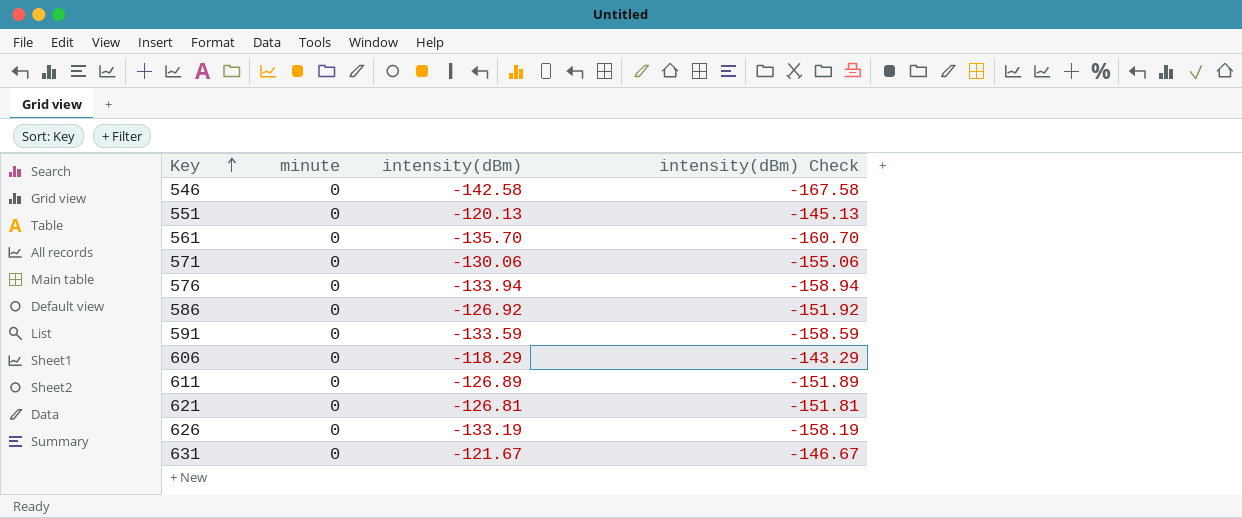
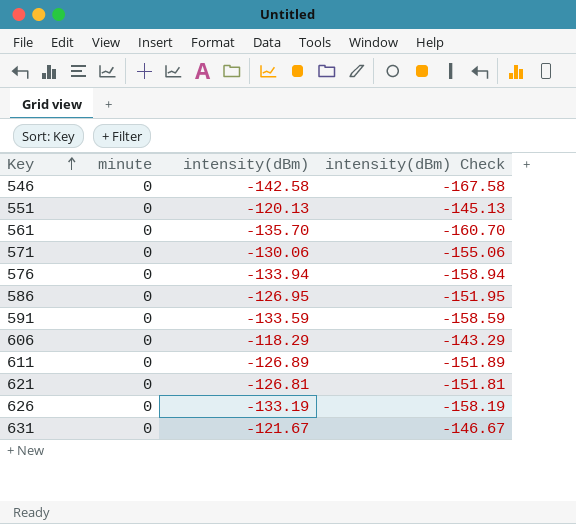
586 | intensity(dBm): -126.92 -> -126.95
586 | intensity(dBm) Check: -151.92 -> -151.95

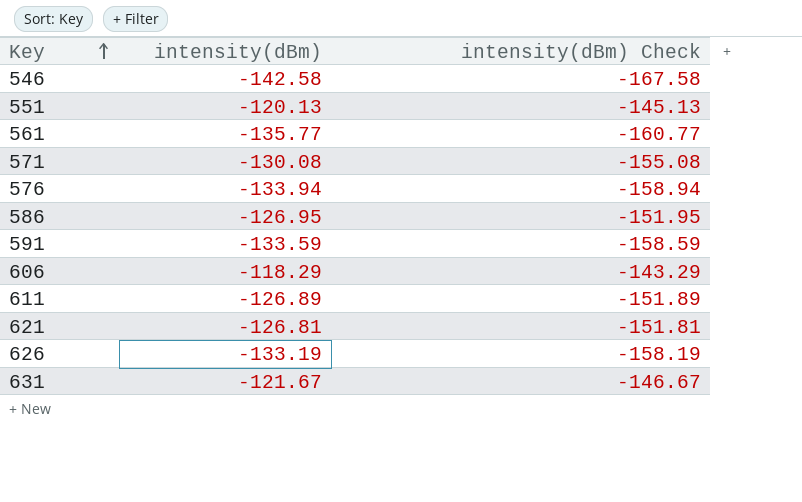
column minute | position: 2 -> none
561 | intensity(dBm): -135.70 -> -135.77
561 | intensity(dBm) Check: -160.70 -> -160.77
571 | intensity(dBm): -130.06 -> -130.08
571 | intensity(dBm) Check: -155.06 -> -155.08

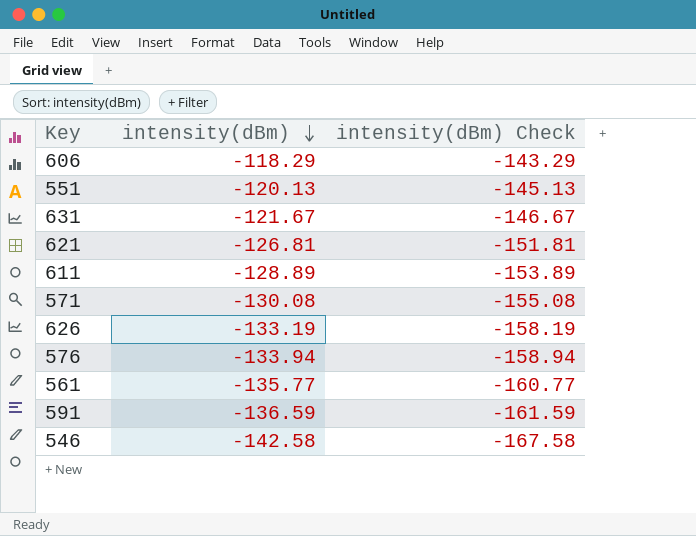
row order: Key ascending -> intensity(dBm) descending
row 586: -126.95 | -151.95 -> none
611 | intensity(dBm): -126.89 -> -128.89
611 | intensity(dBm) Check: -151.89 -> -153.89
591 | intensity(dBm): -133.59 -> -136.59
591 | intensity(dBm) Check: -158.59 -> -161.59

